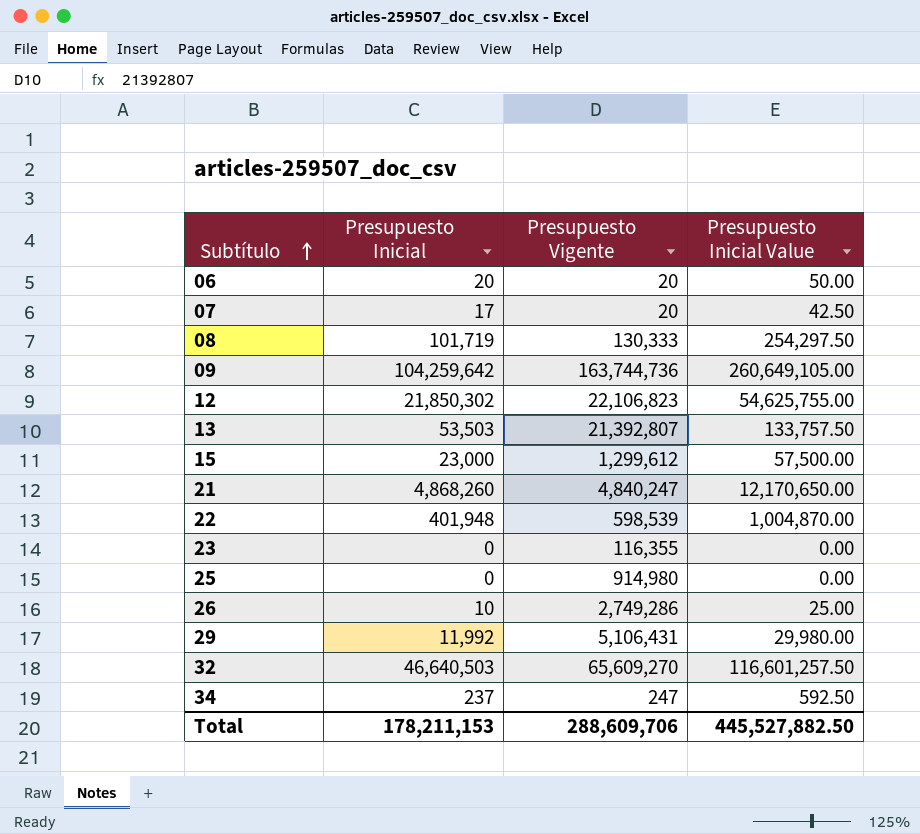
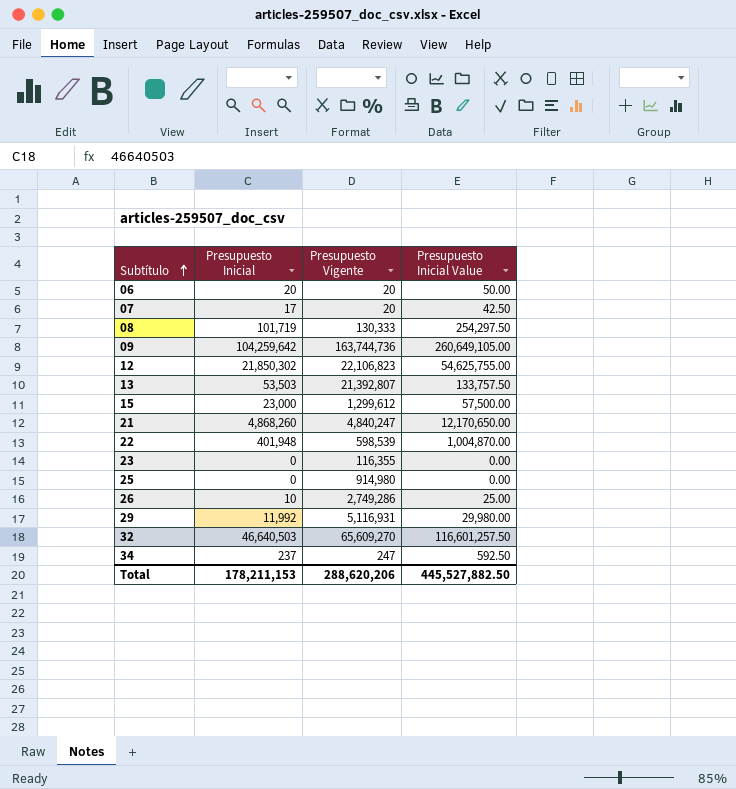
29 | Presupuesto Vigente: 5,106,431 -> 5,116,931
Total | Presupuesto Vigente: 288,609,706 -> 288,620,206

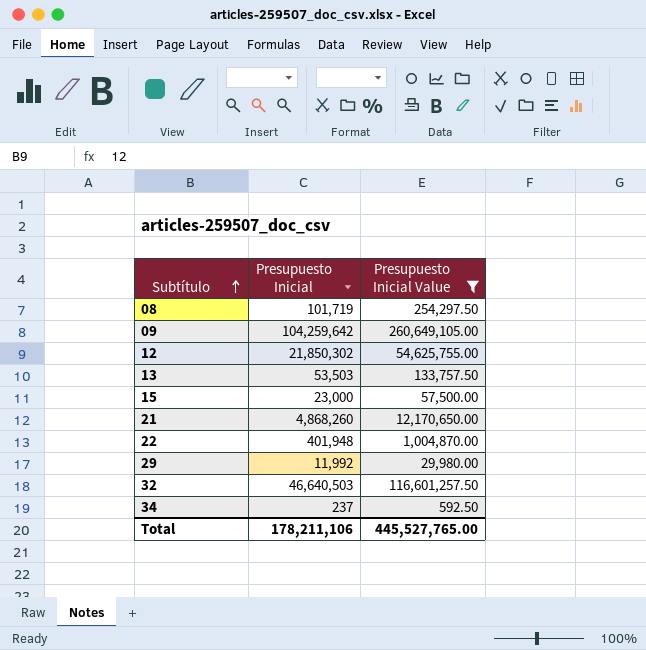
filter: none -> Presupuesto Inicial Value >= 592.50
column Presupuesto Vigente | position: 3 -> none
Total | Presupuesto Inicial: 178,211,153 -> 178,211,106
Total | Presupuesto Inicial Value: 445,527,882.50 -> 445,527,765.00

